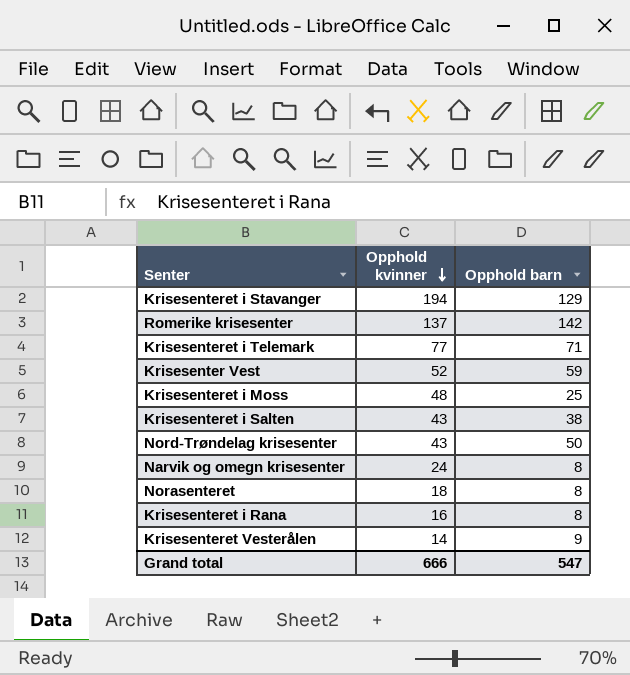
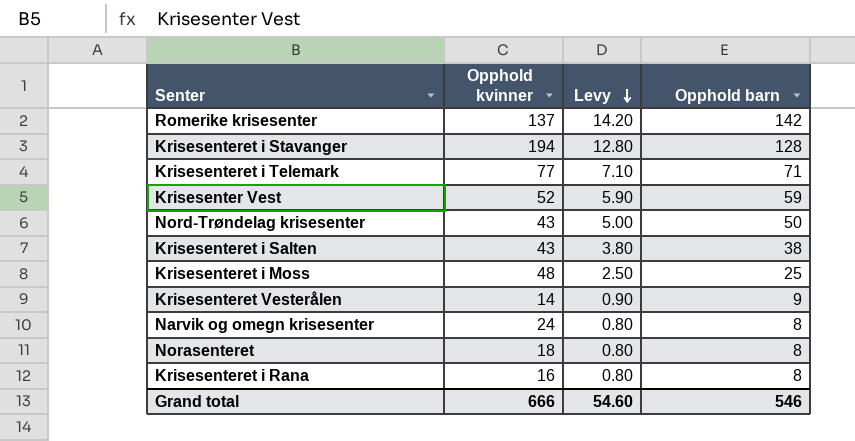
row order: Opphold kvinner descending -> Levy descending
column Levy | formula: none -> [Opphold barn] * 0.1
Krisesenteret i Stavanger | Opphold barn: 129 -> 128
Grand total | Opphold barn: 547 -> 546

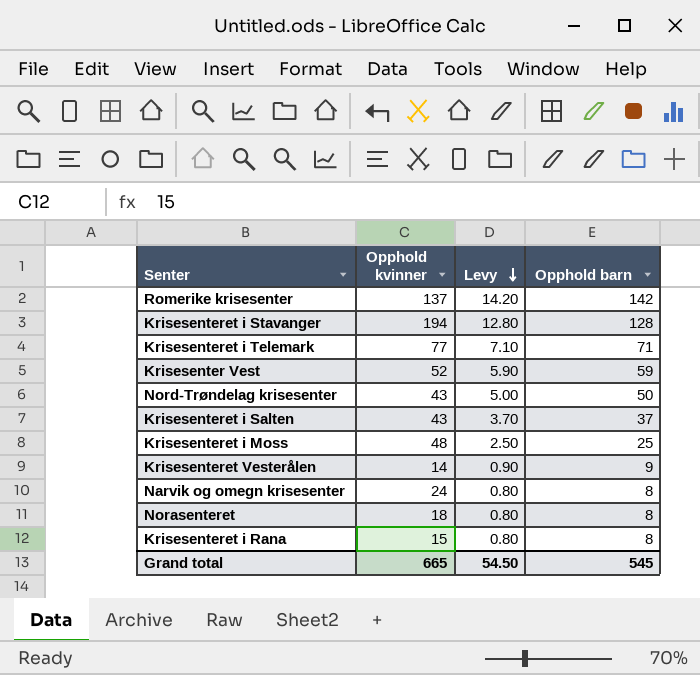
Krisesenteret i Salten | Levy: 3.80 -> 3.70
Krisesenteret i Salten | Opphold barn: 38 -> 37
Krisesenteret i Rana | Opphold kvinner: 16 -> 15
Grand total | Opphold kvinner: 666 -> 665
Grand total | Levy: 54.60 -> 54.50
Grand total | Opphold barn: 546 -> 545

